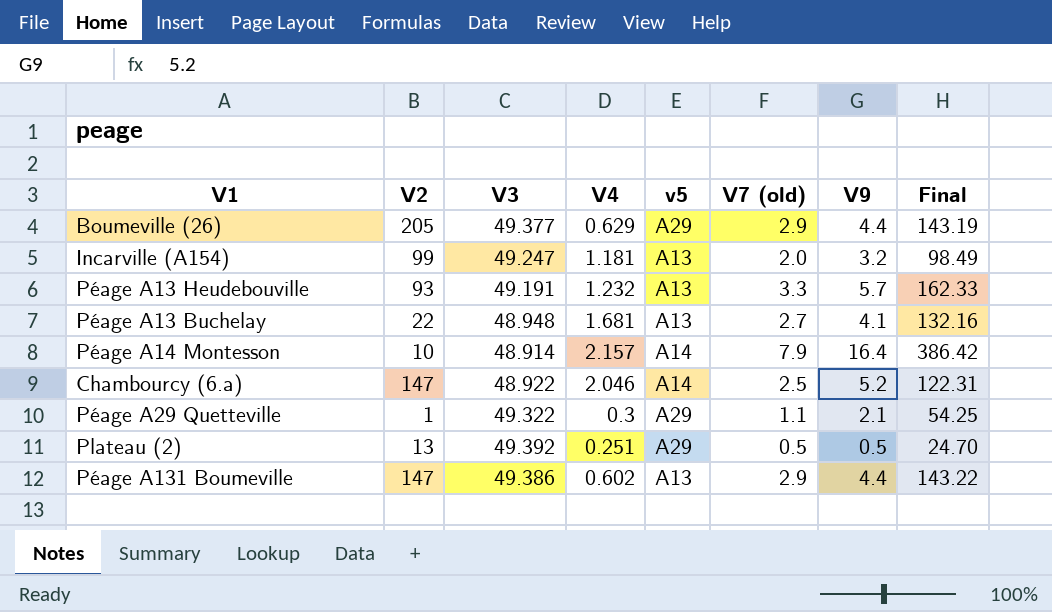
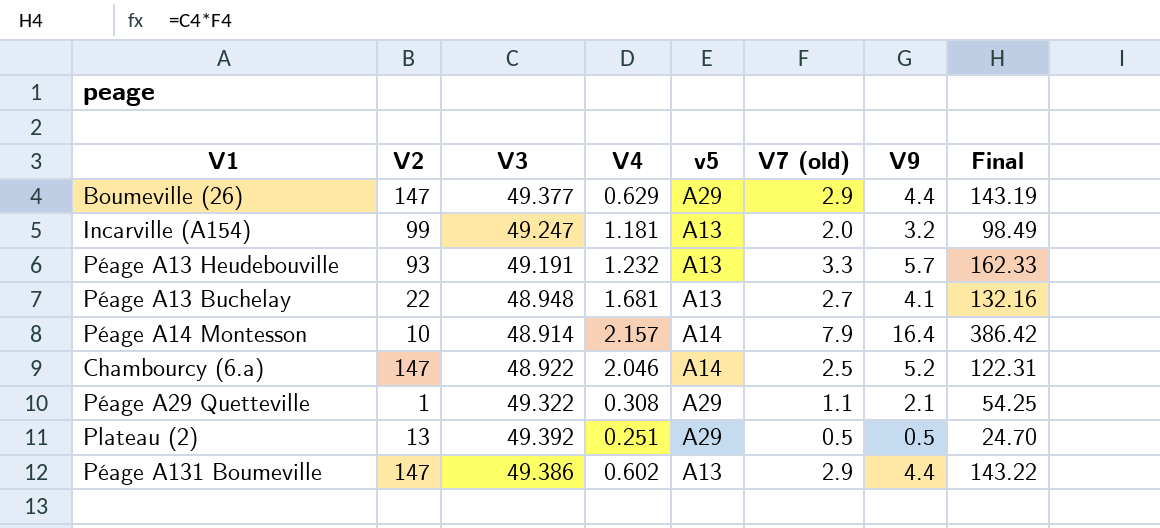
Boumeville (26) | V2: 205 -> 147
Péage A29 Quetteville | V4: 0.3 -> 0.308

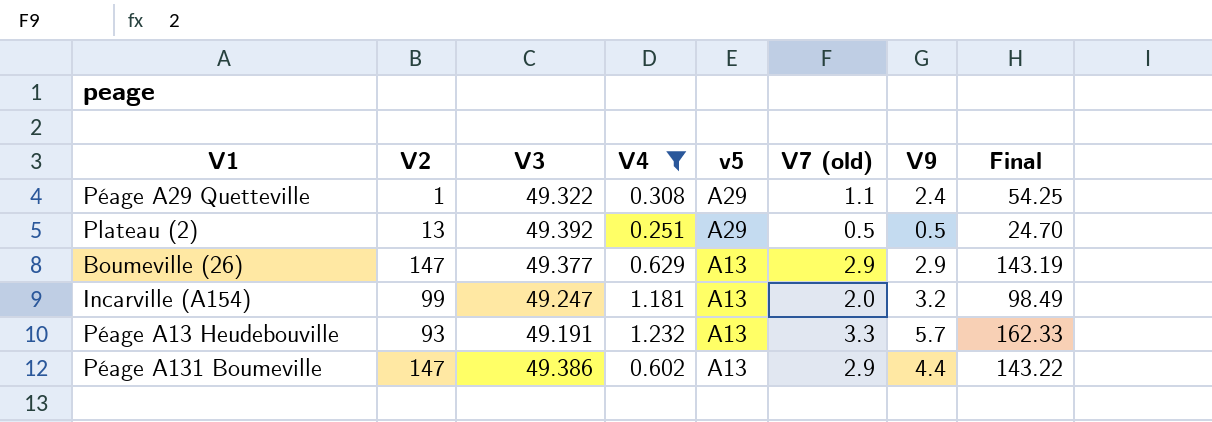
filter: none -> V4 <= 1.232
row order: none -> v5 descending
Péage A29 Quetteville | V9: 2.1 -> 2.4
Boumeville (26) | v5: A29 -> A13
Boumeville (26) | V9: 4.4 -> 2.9

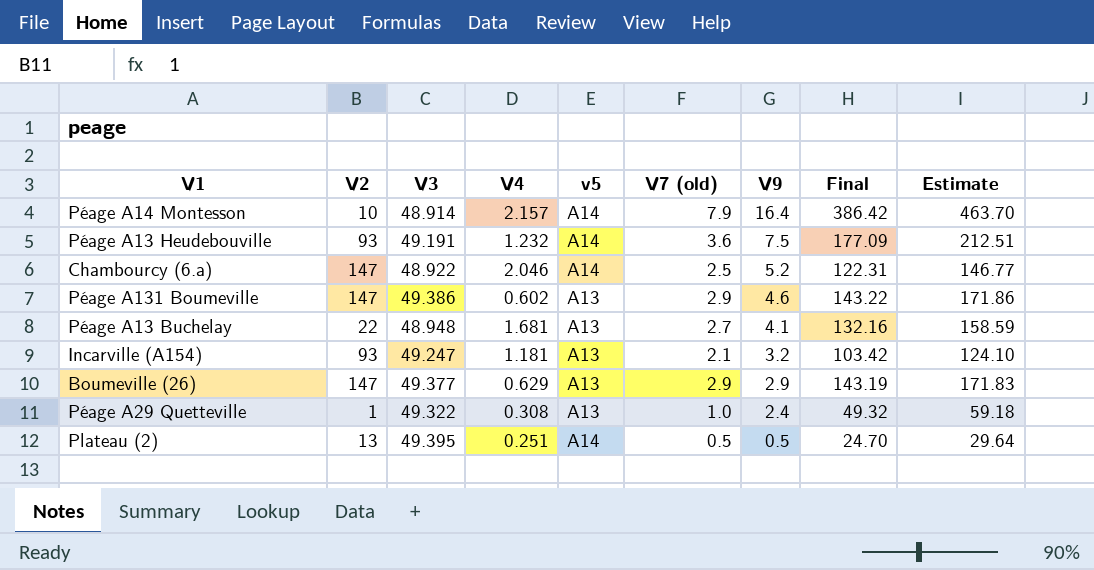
filter: V4 <= 1.232 -> none
row order: v5 descending -> V9 descending
column Estimate | formula: none -> [Final] * 1.2
Péage A13 Heudebouville | v5: A13 -> A14
Péage A13 Heudebouville | V7 (old): 3.3 -> 3.6
Péage A13 Heudebouville | V9: 5.7 -> 7.5
Péage A13 Heudebouville | Final: 162.33 -> 177.09
Péage A131 Boumeville | V9: 4.4 -> 4.6
Incarville (A154) | V2: 99 -> 93
Incarville (A154) | V7 (old): 2.0 -> 2.1
Incarville (A154) | Final: 98.49 -> 103.42
Péage A29 Quetteville | v5: A29 -> A13
Péage A29 Quetteville | V7 (old): 1.1 -> 1.0
Péage A29 Quetteville | Final: 54.25 -> 49.32
Plateau (2) | V3: 49.392 -> 49.395
Plateau (2) | v5: A29 -> A14

